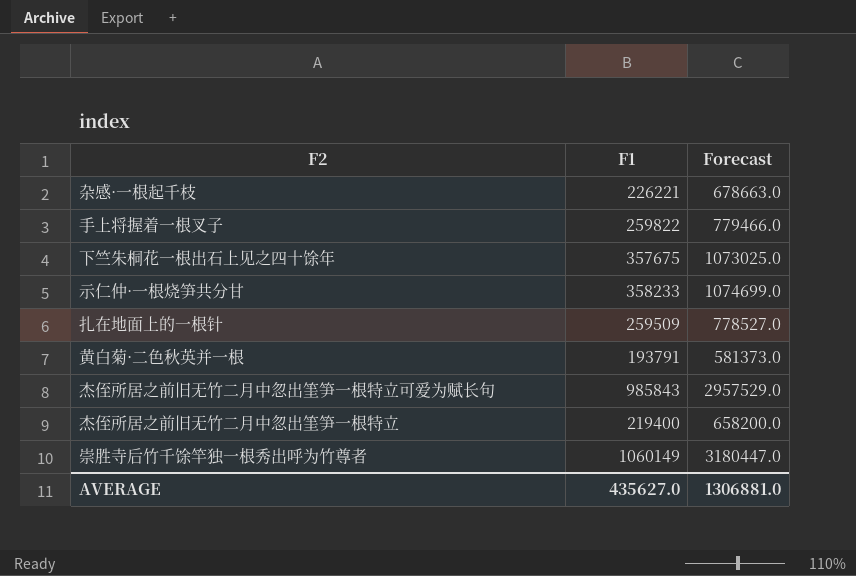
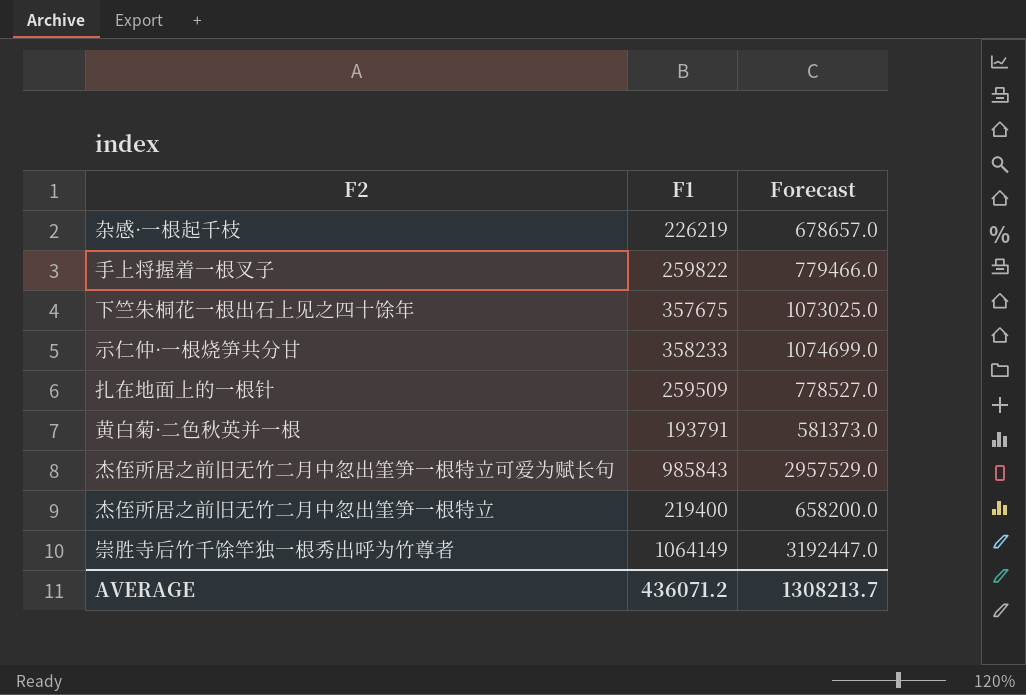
杂感·一根起千枝 | F1: 226221 -> 226219
杂感·一根起千枝 | Forecast: 678663.0 -> 678657.0
崇胜寺后竹千馀竿独一根秀出呼为竹尊者 | F1: 1060149 -> 1064149
崇胜寺后竹千馀竿独一根秀出呼为竹尊者 | Forecast: 3180447.0 -> 3192447.0
AVERAGE | F1: 435627.0 -> 436071.2
AVERAGE | Forecast: 1306881.0 -> 1308213.7

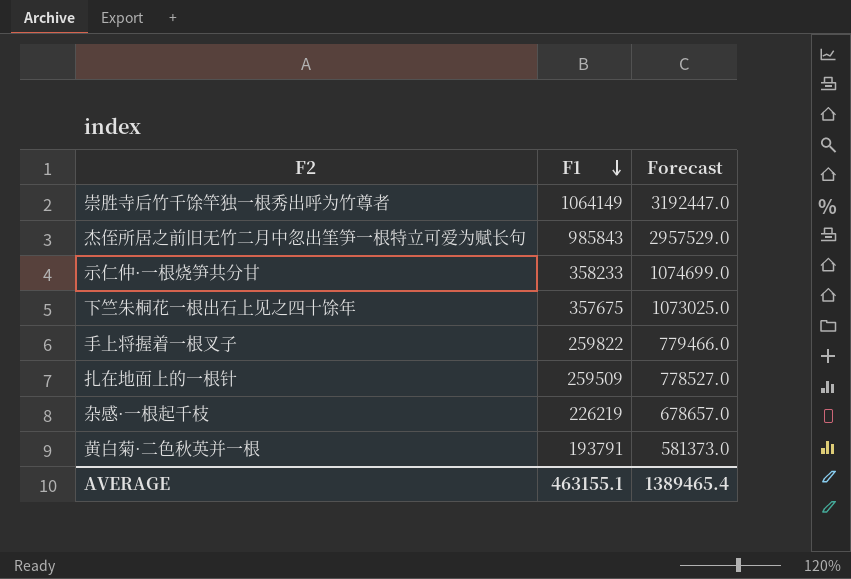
row order: none -> F1 descending
row 杰侄所居之前旧无竹二月中忽出筀笋一根特立: 219400 | 658200.0 -> none
AVERAGE | F1: 436071.2 -> 463155.1
AVERAGE | Forecast: 1308213.7 -> 1389465.4

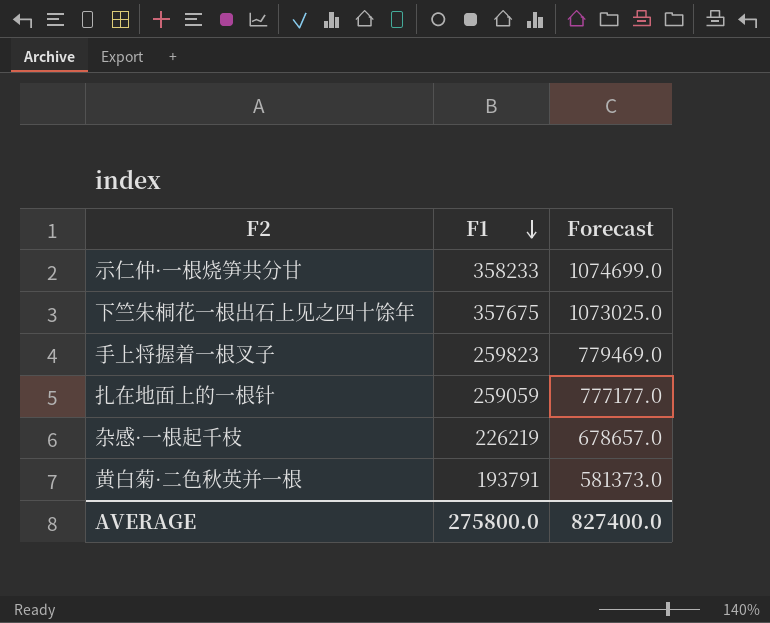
row 崇胜寺后竹千馀竿独一根秀出呼为竹尊者: 1064149 | 3192447.0 -> none
row 杰侄所居之前旧无竹二月中忽出筀笋一根特立可爱为赋长句: 985843 | 2957529.0 -> none
手上将握着一根叉子 | F1: 259822 -> 259823
手上将握着一根叉子 | Forecast: 779466.0 -> 779469.0
扎在地面上的一根针 | F1: 259509 -> 259059
扎在地面上的一根针 | Forecast: 778527.0 -> 777177.0
AVERAGE | F1: 463155.1 -> 275800.0
AVERAGE | Forecast: 1389465.4 -> 827400.0

